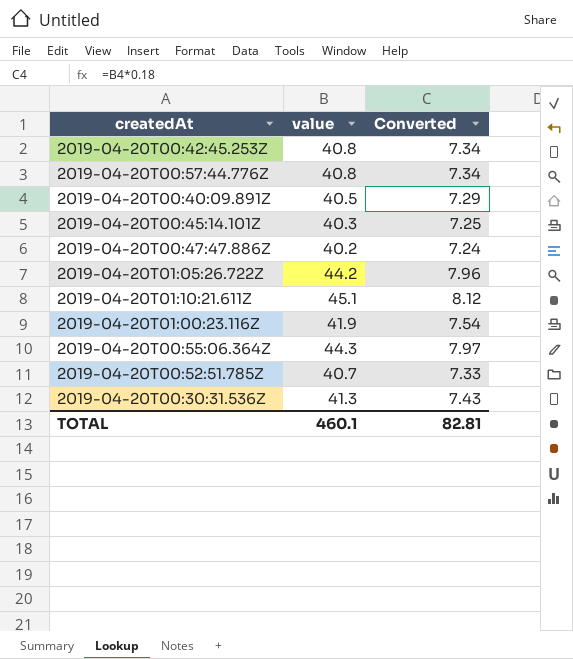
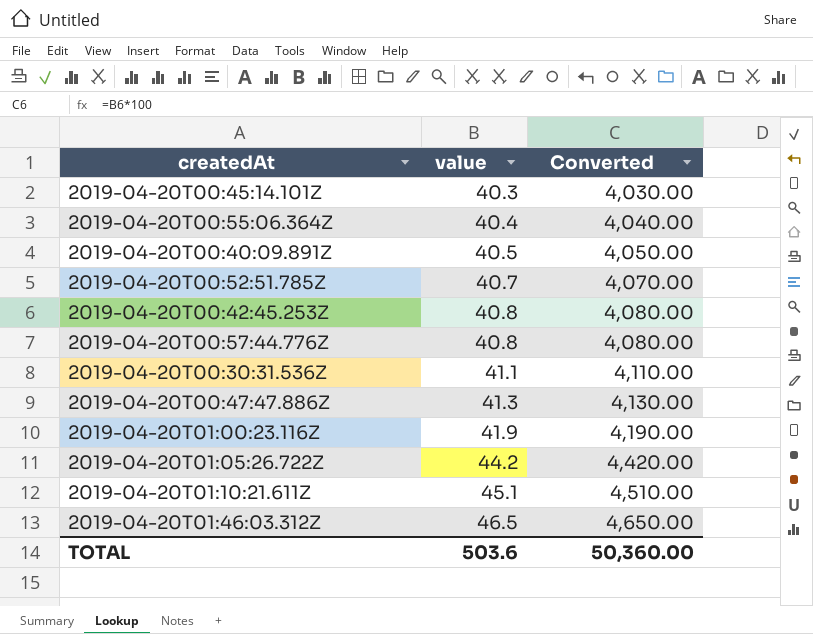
row order: none -> value ascending
column Converted | formula: [value] * 0.18 -> [value] * 100
2019-04-20T00:55:06.364Z | value: 44.3 -> 40.4
2019-04-20T00:30:31.536Z | value: 41.3 -> 41.1
2019-04-20T00:47:47.886Z | value: 40.2 -> 41.3
row 2019-04-20T01:46:03.312Z: none -> 46.5 | 4,650.00
TOTAL | value: 460.1 -> 503.6
TOTAL | Converted: 82.81 -> 50,360.00

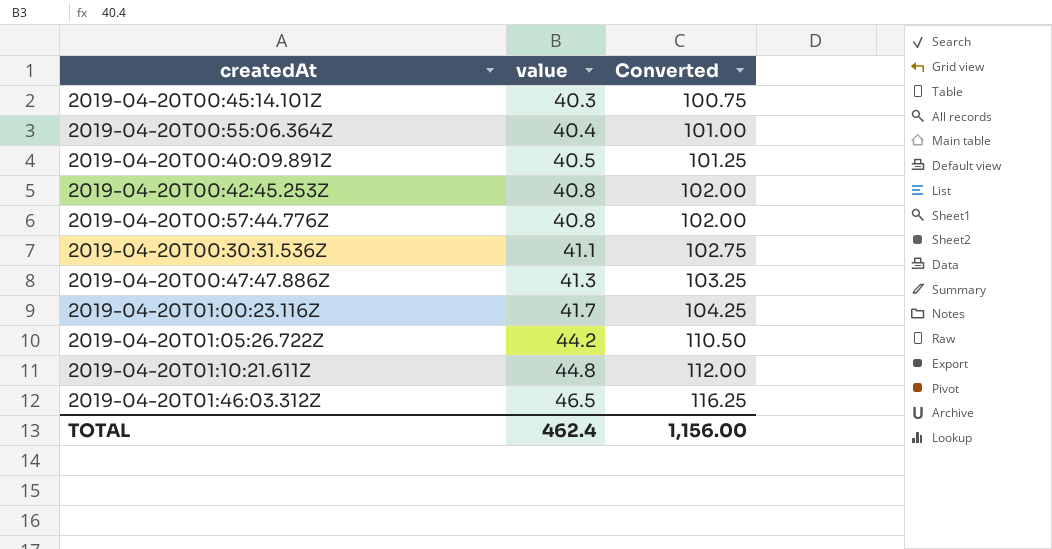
column Converted | formula: [value] * 100 -> [value] * 2.5
row 2019-04-20T00:52:51.785Z: 40.7 | 4,070.00 -> none
2019-04-20T01:00:23.116Z | value: 41.9 -> 41.7
2019-04-20T01:10:21.611Z | value: 45.1 -> 44.8
TOTAL | value: 503.6 -> 462.4
TOTAL | Converted: 50,360.00 -> 1,156.00

